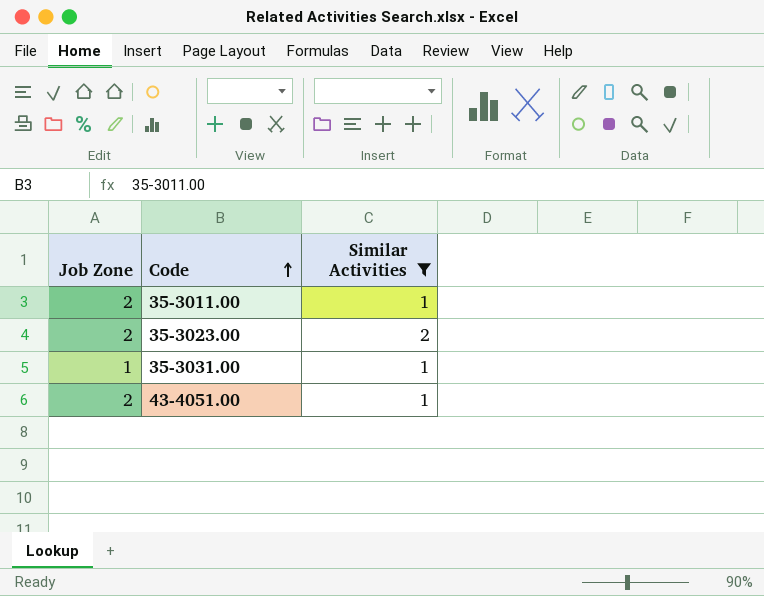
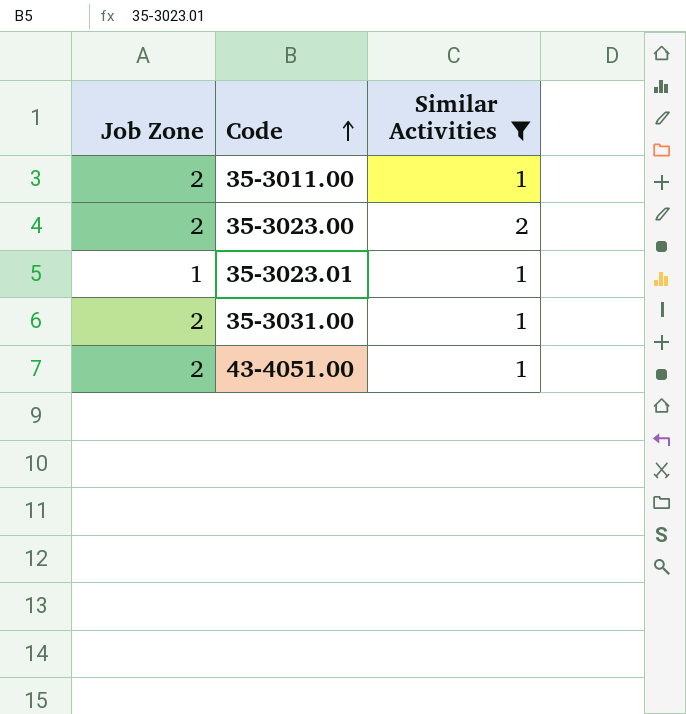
row 35-3023.01: none -> 1 | 1
35-3031.00 | Job Zone: 1 -> 2

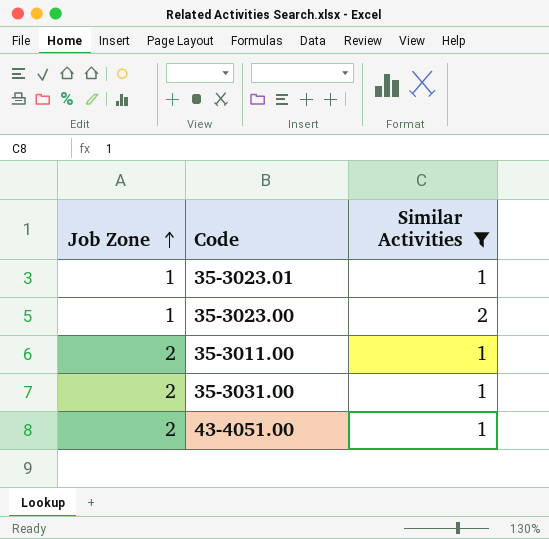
row order: Code ascending -> Job Zone ascending
35-3023.00 | Job Zone: 2 -> 1

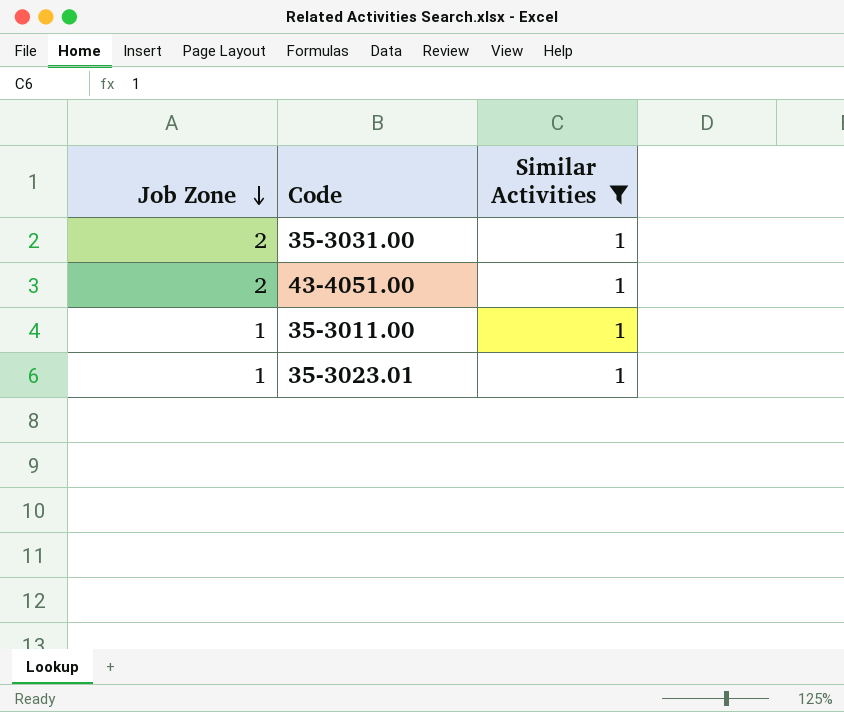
row order: Job Zone ascending -> Job Zone descending
row 35-3023.00: 1 | 2 -> none
35-3011.00 | Job Zone: 2 -> 1

